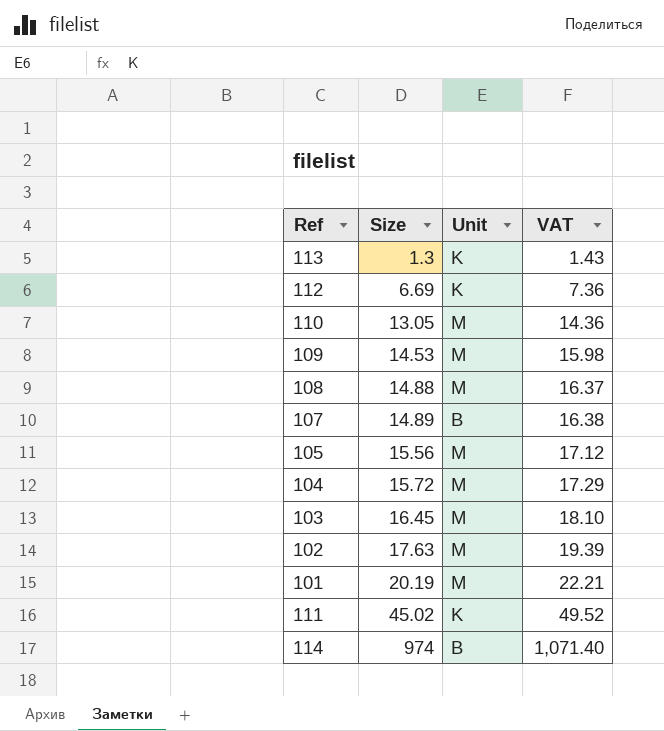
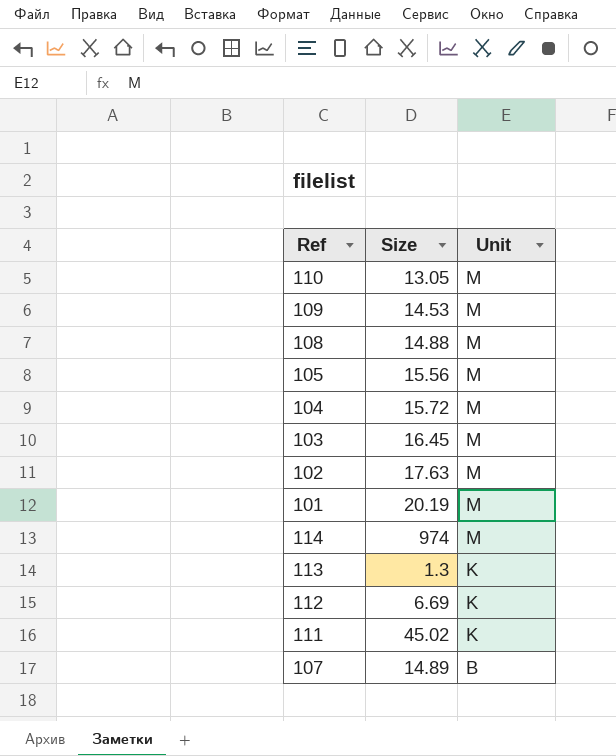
row order: Size ascending -> Unit descending
column VAT | formula: [Size] * 1.1 -> none
114 | Unit: B -> M

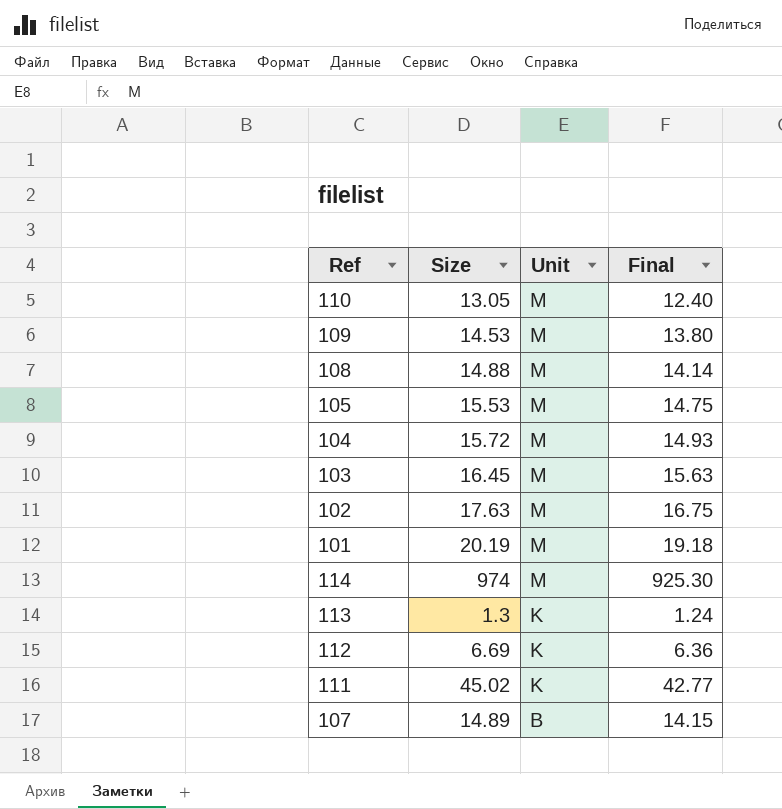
column Final | formula: none -> [Size] * 0.95
105 | Size: 15.56 -> 15.53

